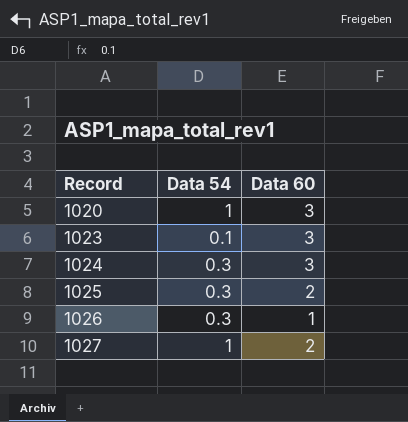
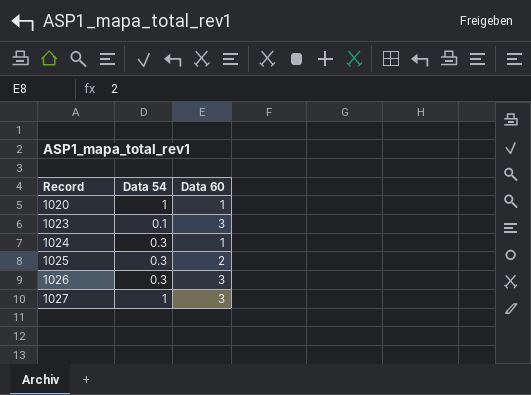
1020 | Data 60: 3 -> 1
1024 | Data 60: 3 -> 1
1026 | Data 60: 1 -> 3
1027 | Data 60: 2 -> 3

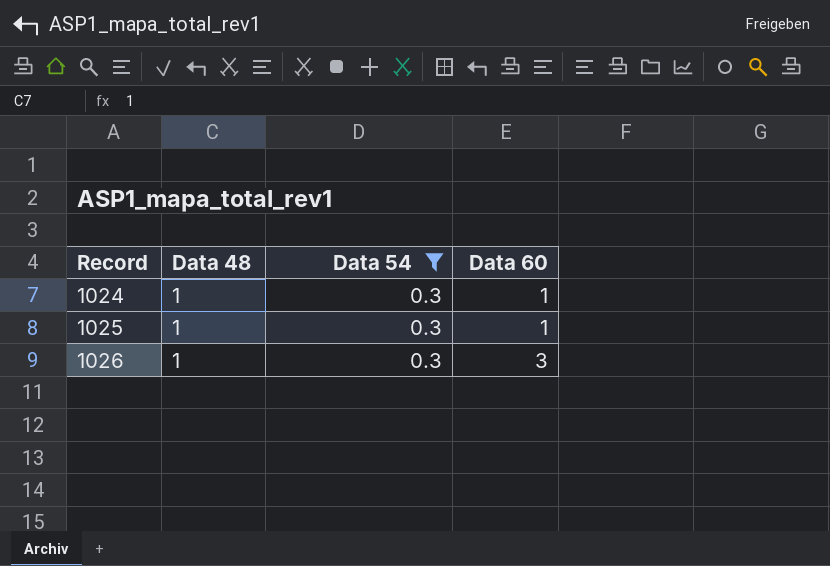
filter: none -> Data 54 = 0.3
column Data 48 | position: none -> 2
1025 | Data 60: 2 -> 1

